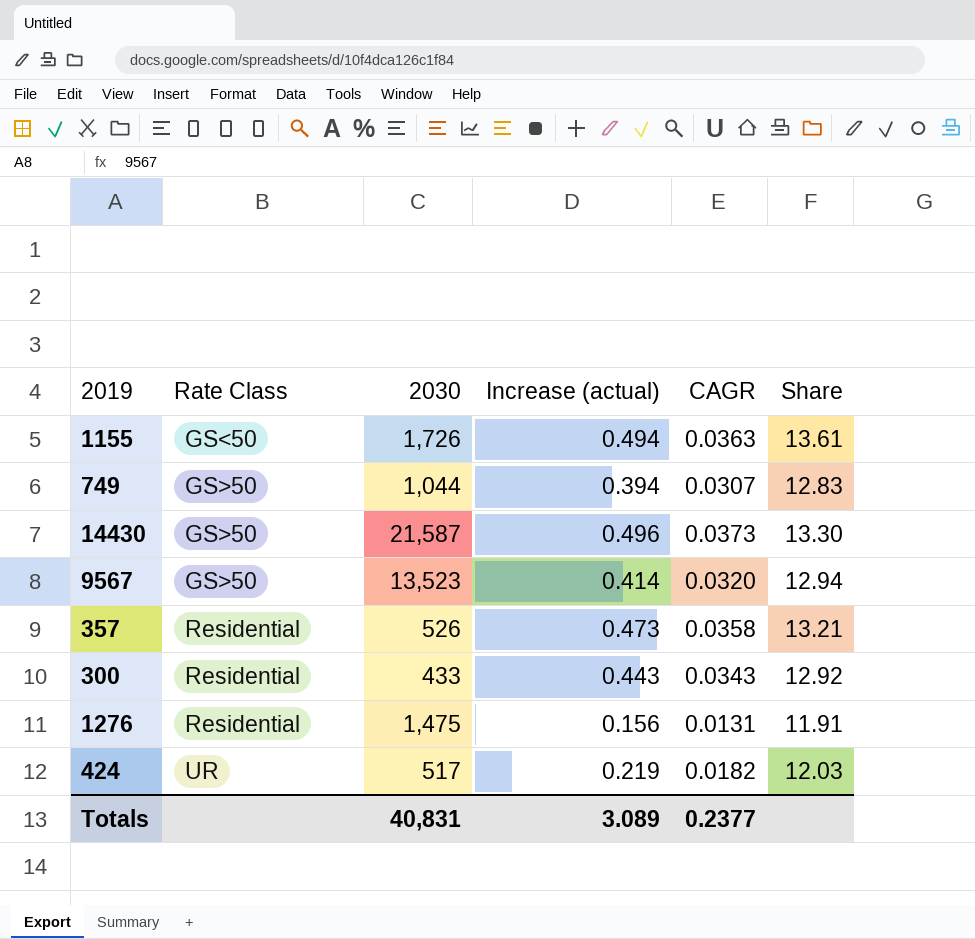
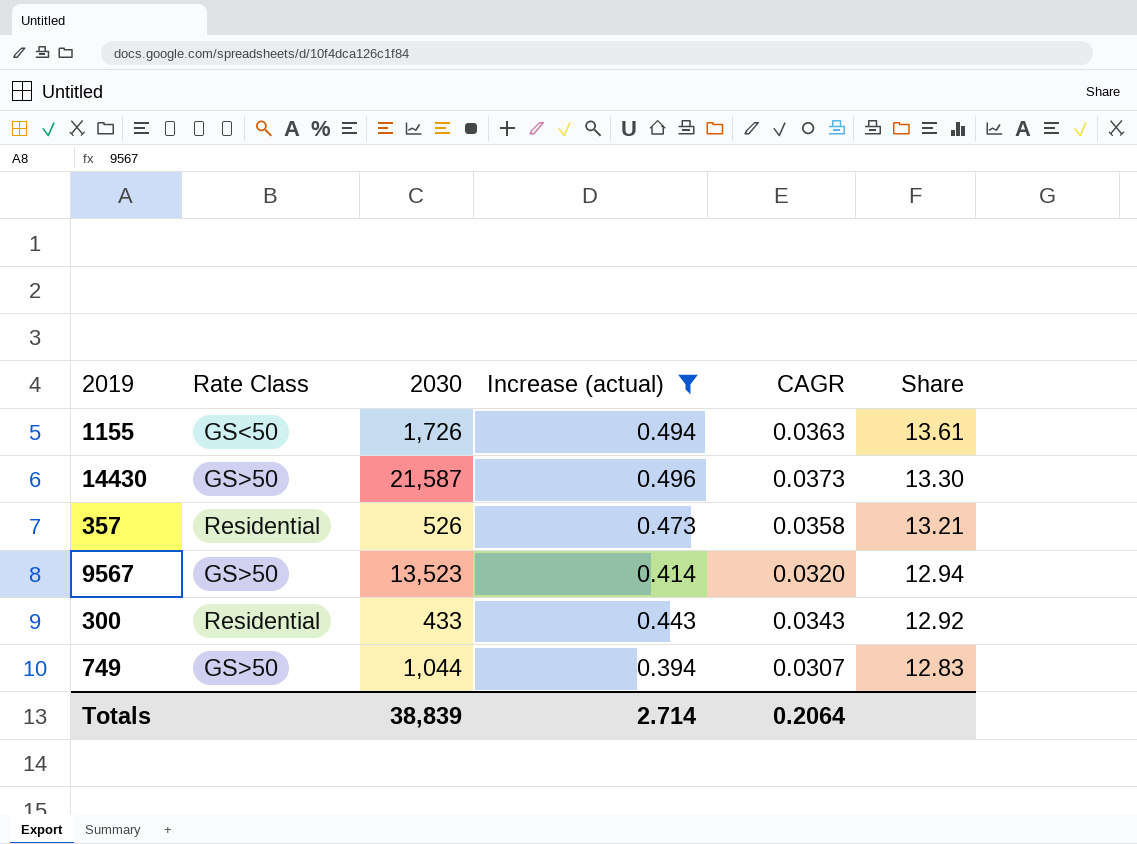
filter: none -> Increase (actual) >= 0.394
row order: Rate Class ascending -> Share descending
Totals | 2030: 40,831 -> 38,839
Totals | Increase (actual): 3.089 -> 2.714
Totals | CAGR: 0.2377 -> 0.2064

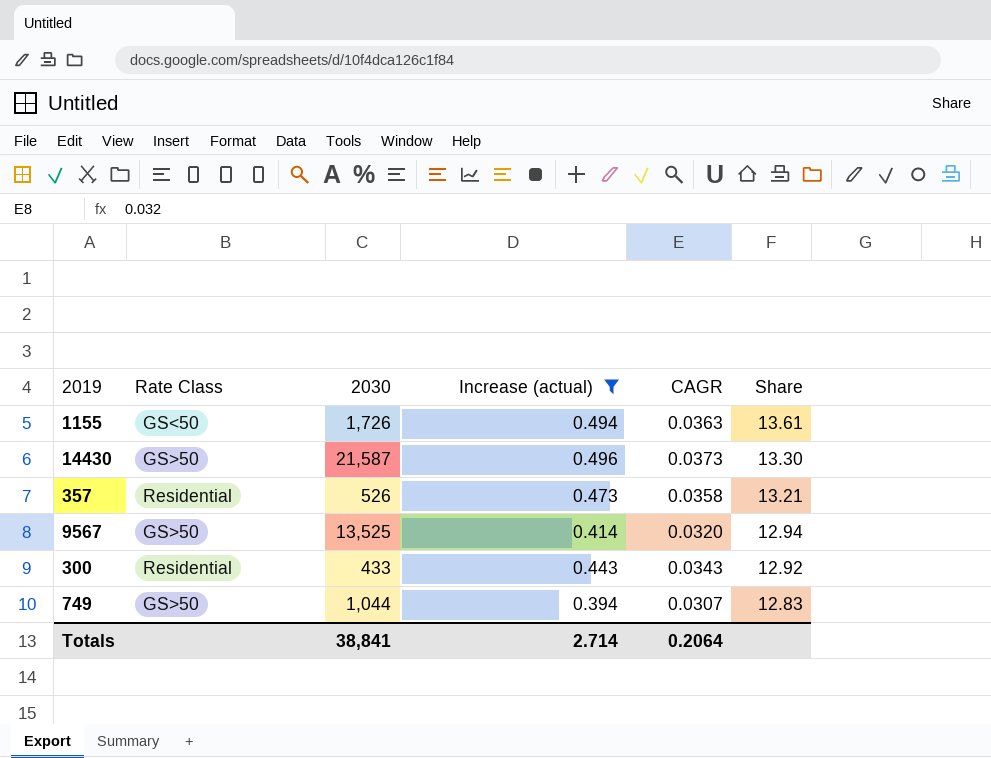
9567 | 2030: 13,523 -> 13,525
Totals | 2030: 38,839 -> 38,841

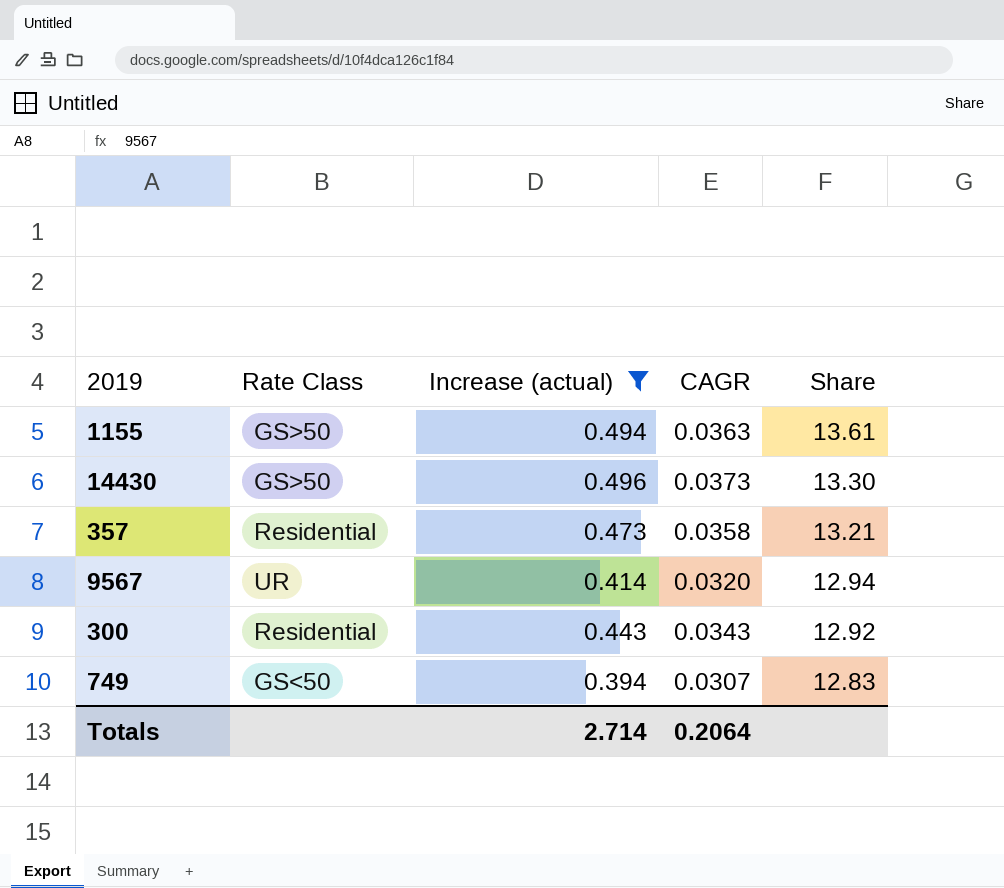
column 2030 | position: 3 -> none
1155 | Rate Class: GS<50 -> GS>50
9567 | Rate Class: GS>50 -> UR
749 | Rate Class: GS>50 -> GS<50

